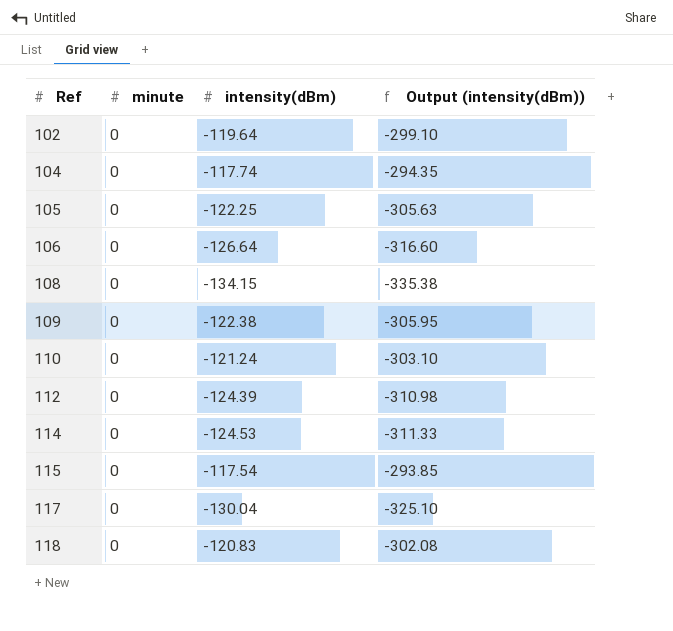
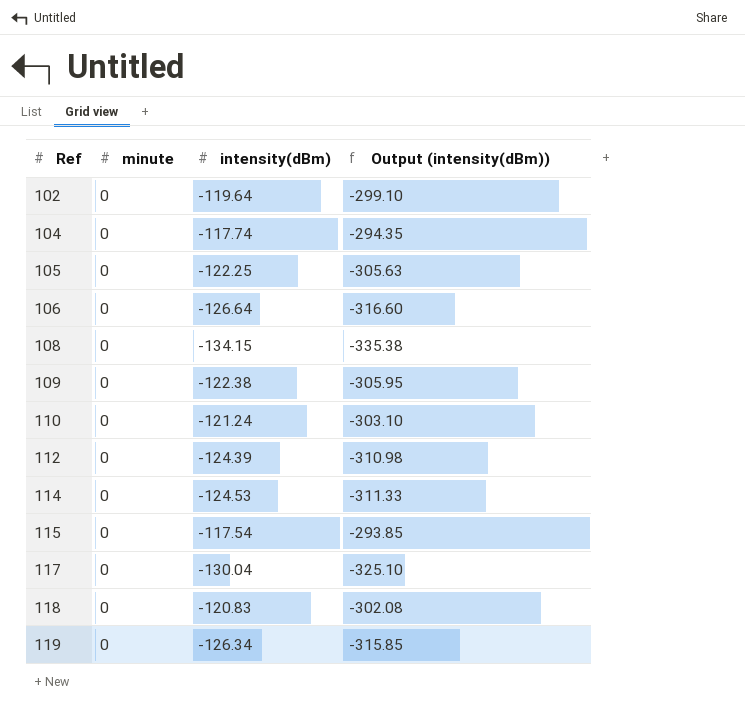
row 119: none -> 0 | -126.34 | -315.85

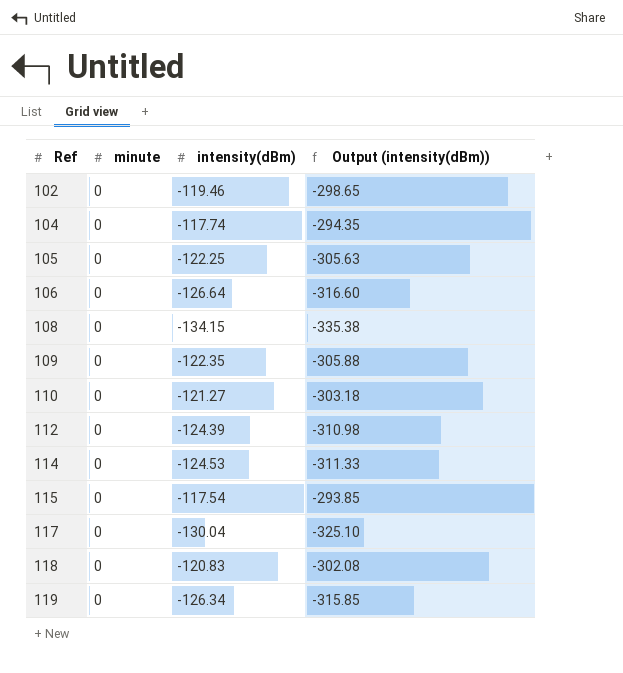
102 | intensity(dBm): -119.64 -> -119.46
102 | Output (intensity(dBm)): -299.10 -> -298.65
109 | intensity(dBm): -122.38 -> -122.35
109 | Output (intensity(dBm)): -305.95 -> -305.88
110 | intensity(dBm): -121.24 -> -121.27
110 | Output (intensity(dBm)): -303.10 -> -303.18

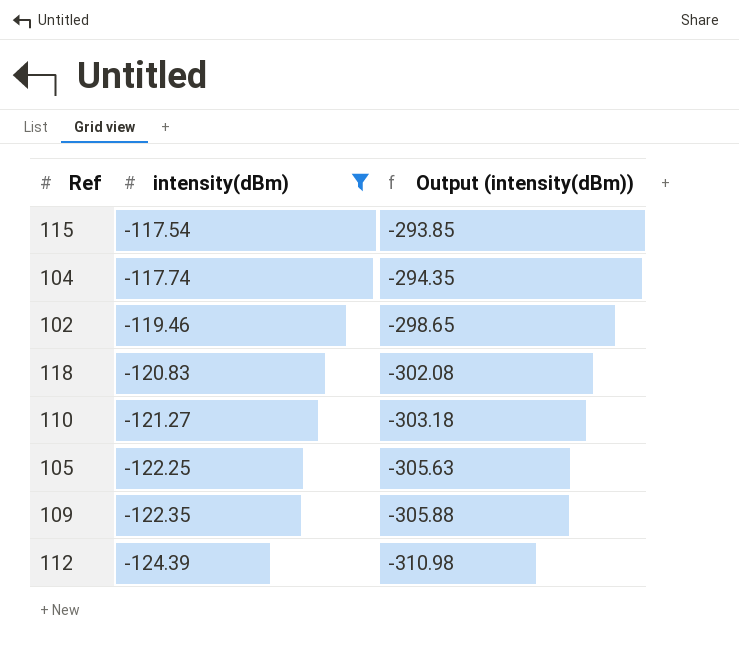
filter: none -> intensity(dBm) >= -124.39
row order: Ref ascending -> intensity(dBm) descending
column minute | position: 2 -> none

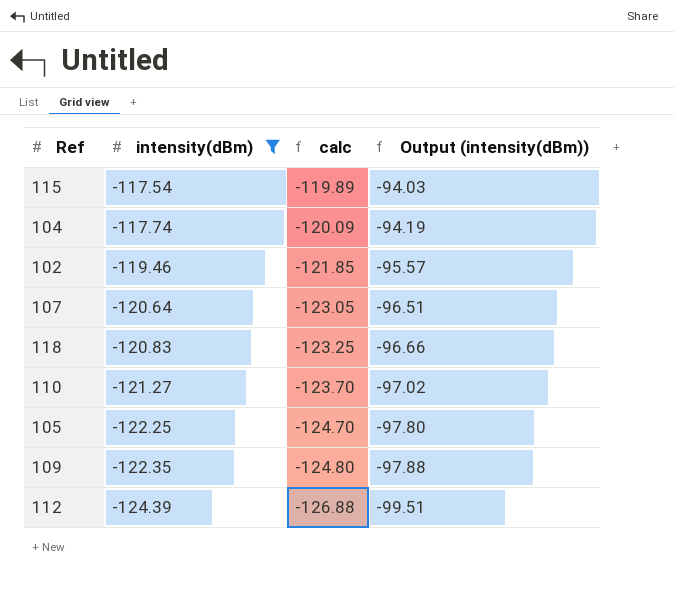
column calc | formula: none -> [intensity(dBm)] * 1.02
column Output (intensity(dBm)) | formula: [intensity(dBm)] * 2.5 -> [intensity(dBm)] * 0.8
row 107: none -> -120.64 | -123.05 | -96.51

